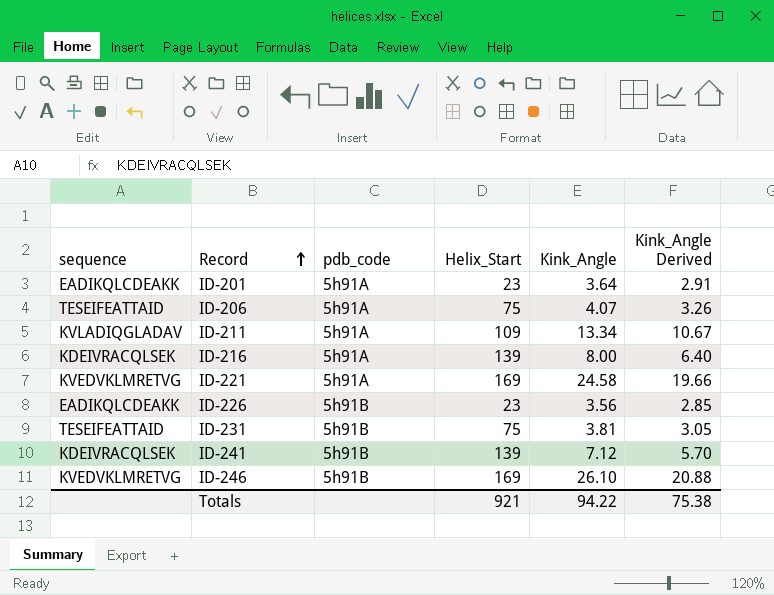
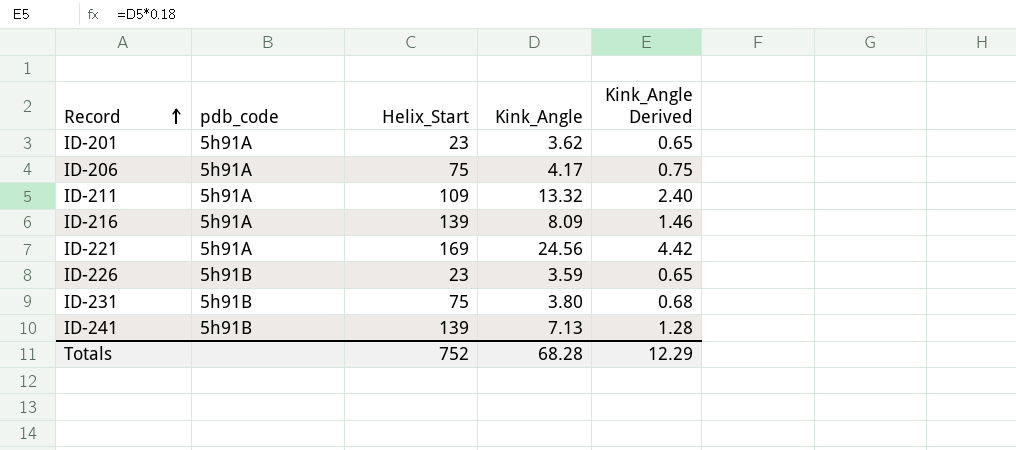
column sequence | position: 1 -> none
column Kink_Angle Derived | formula: [Kink_Angle] * 0.8 -> [Kink_Angle] * 0.18
row ID-246: KVEDVKLMRETVG | 5h91B | 169 | 26.10 | 20.88 -> none
ID-201 | Kink_Angle: 3.64 -> 3.62
ID-206 | Kink_Angle: 4.07 -> 4.17
ID-211 | Kink_Angle: 13.34 -> 13.32
ID-216 | Kink_Angle: 8.00 -> 8.09
ID-221 | Kink_Angle: 24.58 -> 24.56
ID-226 | Kink_Angle: 3.56 -> 3.59
ID-231 | Kink_Angle: 3.81 -> 3.80
ID-241 | Kink_Angle: 7.12 -> 7.13
Totals | Helix_Start: 921 -> 752
Totals | Kink_Angle: 94.22 -> 68.28
Totals | Kink_Angle Derived: 75.38 -> 12.29

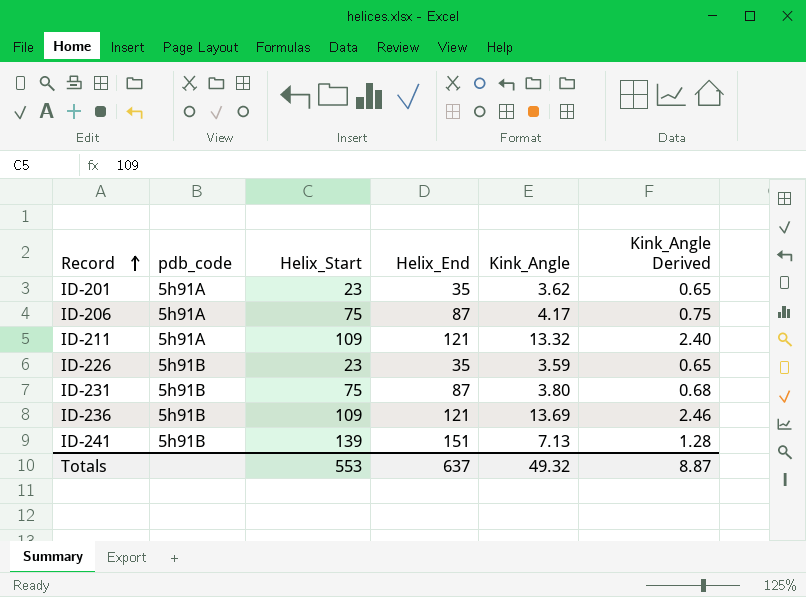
column Helix_End | position: none -> 4
row ID-216: 5h91A | 139 | 8.09 | 1.46 -> none
row ID-221: 5h91A | 169 | 24.56 | 4.42 -> none
row ID-236: none -> 5h91B | 109 | 121 | 13.69 | 2.46
Totals | Helix_Start: 752 -> 553
Totals | Kink_Angle: 68.28 -> 49.32
Totals | Kink_Angle Derived: 12.29 -> 8.87

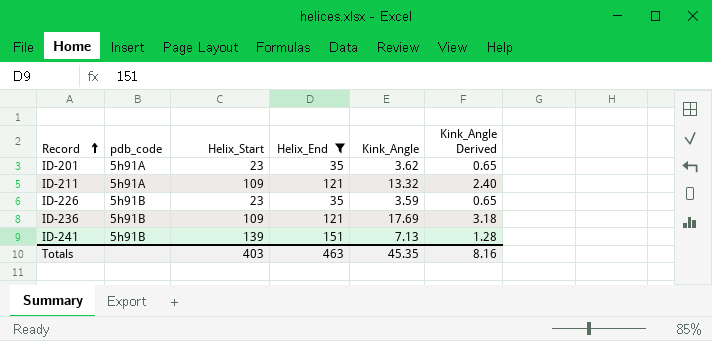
filter: none -> Helix_End != 87
ID-236 | Kink_Angle: 13.69 -> 17.69
ID-236 | Kink_Angle Derived: 2.46 -> 3.18
Totals | Helix_Start: 553 -> 403
Totals | Helix_End: 637 -> 463
Totals | Kink_Angle: 49.32 -> 45.35
Totals | Kink_Angle Derived: 8.87 -> 8.16

